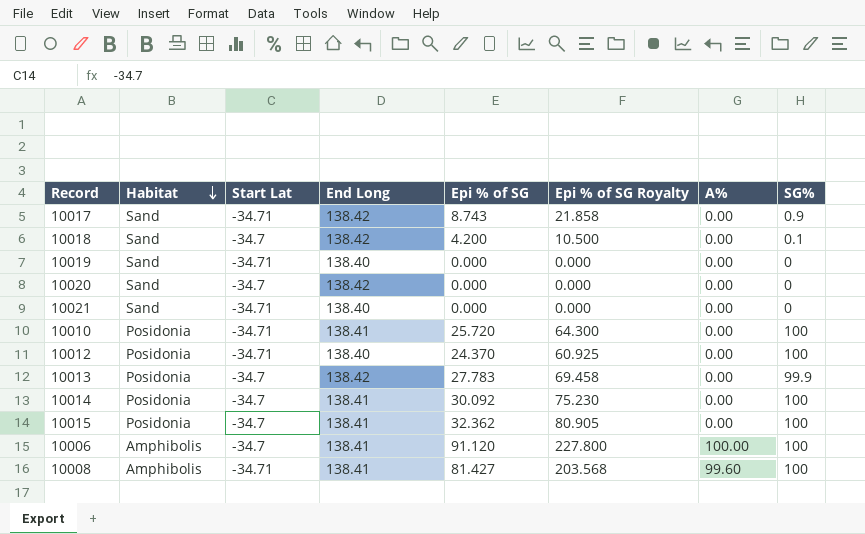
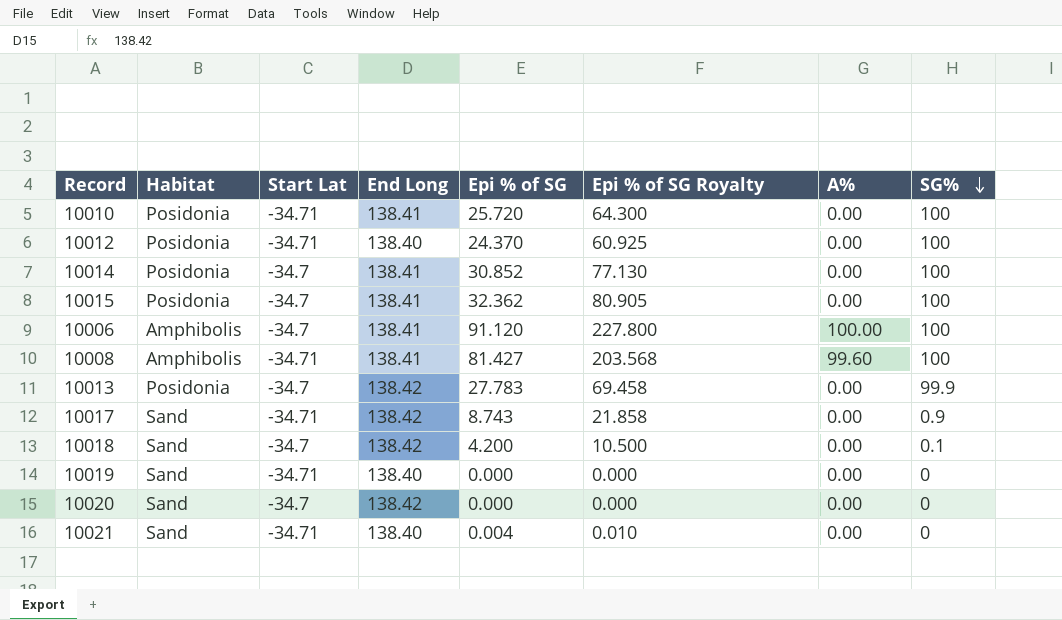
row order: Habitat descending -> SG% descending
10014 | Epi % of SG: 30.092 -> 30.852
10014 | Epi % of SG Royalty: 75.230 -> 77.130
10021 | Epi % of SG: 0.000 -> 0.004
10021 | Epi % of SG Royalty: 0.000 -> 0.010

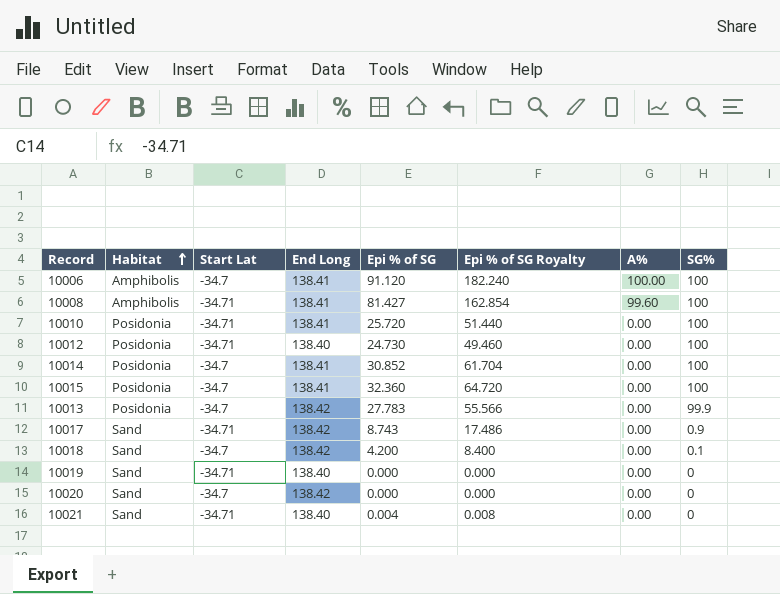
row order: SG% descending -> Habitat ascending
column Epi % of SG Royalty | formula: [Epi % of SG] * 2.5 -> [Epi % of SG] * 2
10012 | Epi % of SG: 24.370 -> 24.730
10015 | Epi % of SG: 32.362 -> 32.360

